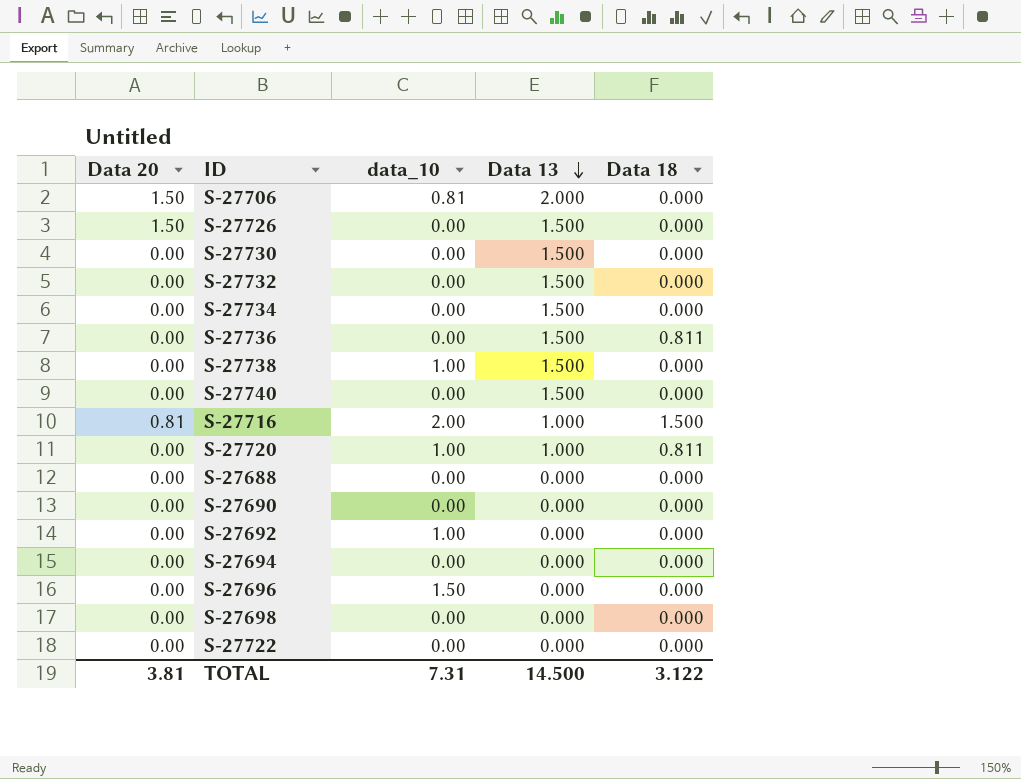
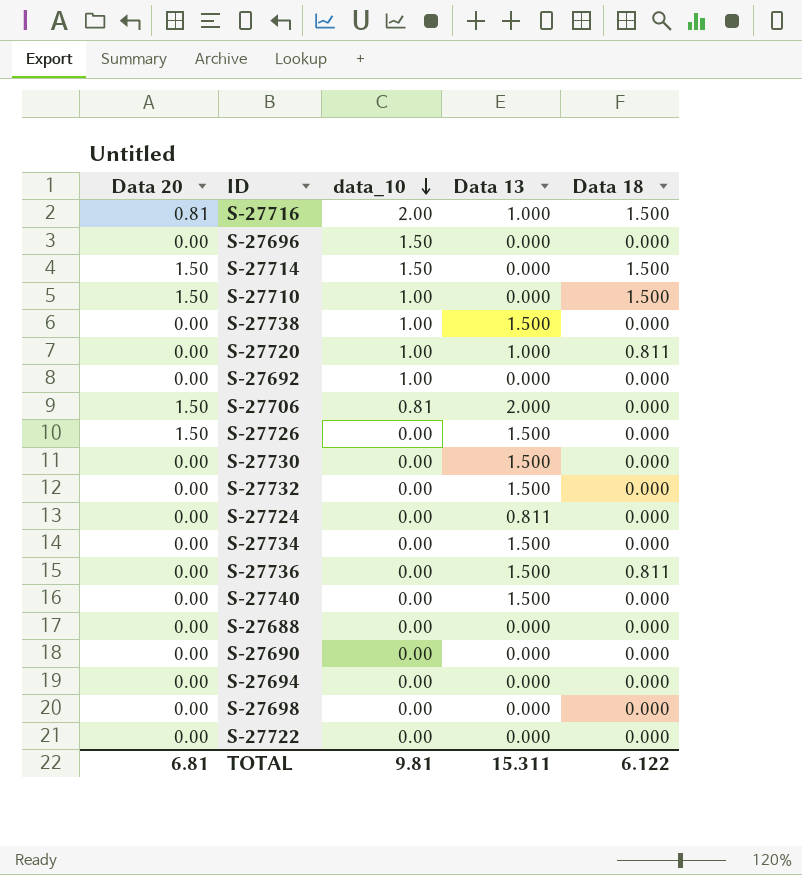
row order: Data 13 descending -> data_10 descending
row S-27714: none -> 1.50 | 1.50 | 0.000 | 1.500
row S-27710: none -> 1.50 | 1.00 | 0.000 | 1.500
row S-27724: none -> 0.00 | 0.00 | 0.811 | 0.000
TOTAL | Data 20: 3.81 -> 6.81
TOTAL | data_10: 7.31 -> 9.81
TOTAL | Data 13: 14.500 -> 15.311
TOTAL | Data 18: 3.122 -> 6.122

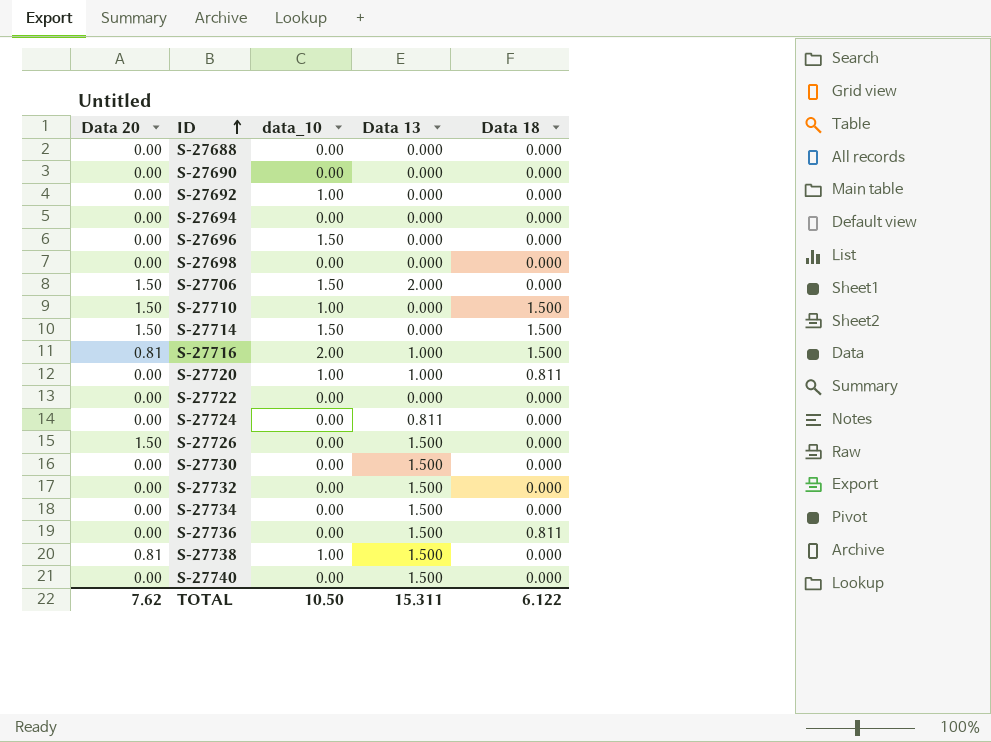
row order: data_10 descending -> ID ascending
S-27706 | data_10: 0.81 -> 1.50
S-27738 | Data 20: 0.00 -> 0.81
TOTAL | Data 20: 6.81 -> 7.62
TOTAL | data_10: 9.81 -> 10.50

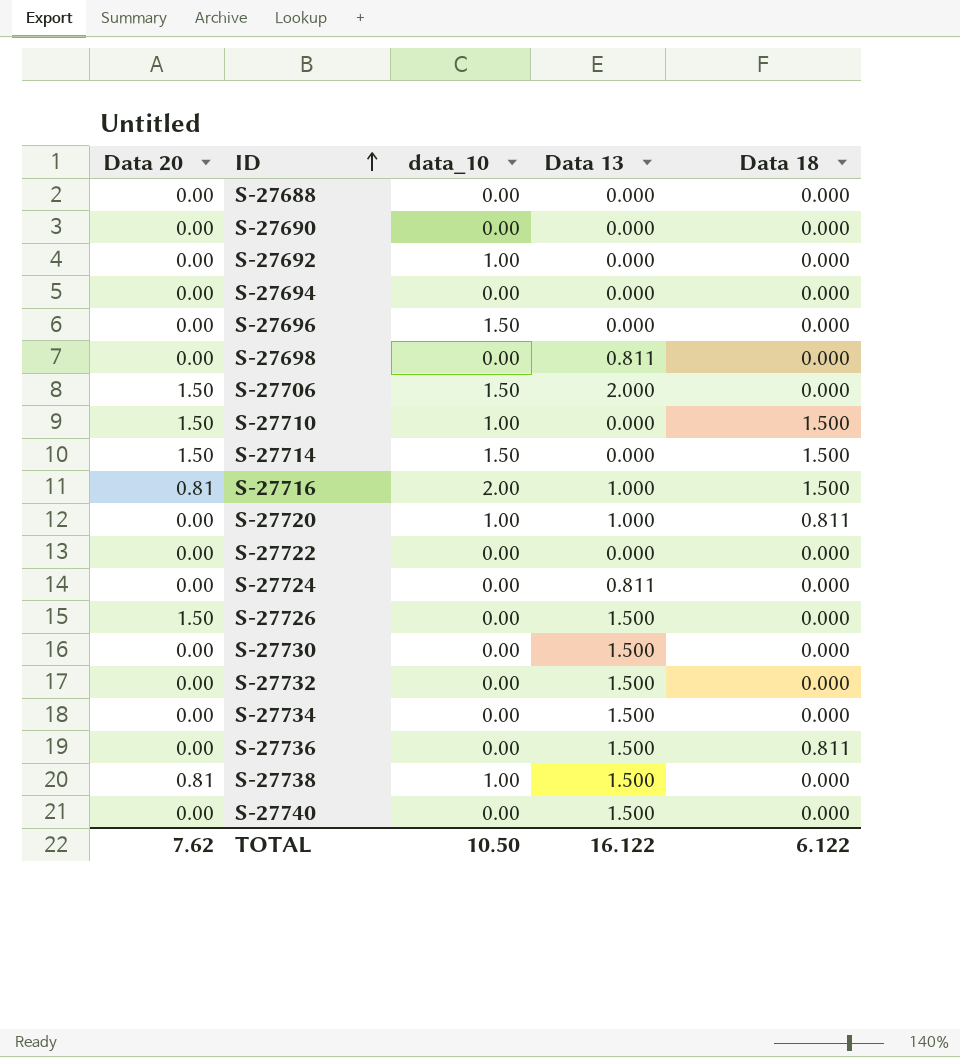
S-27698 | Data 13: 0.000 -> 0.811
TOTAL | Data 13: 15.311 -> 16.122

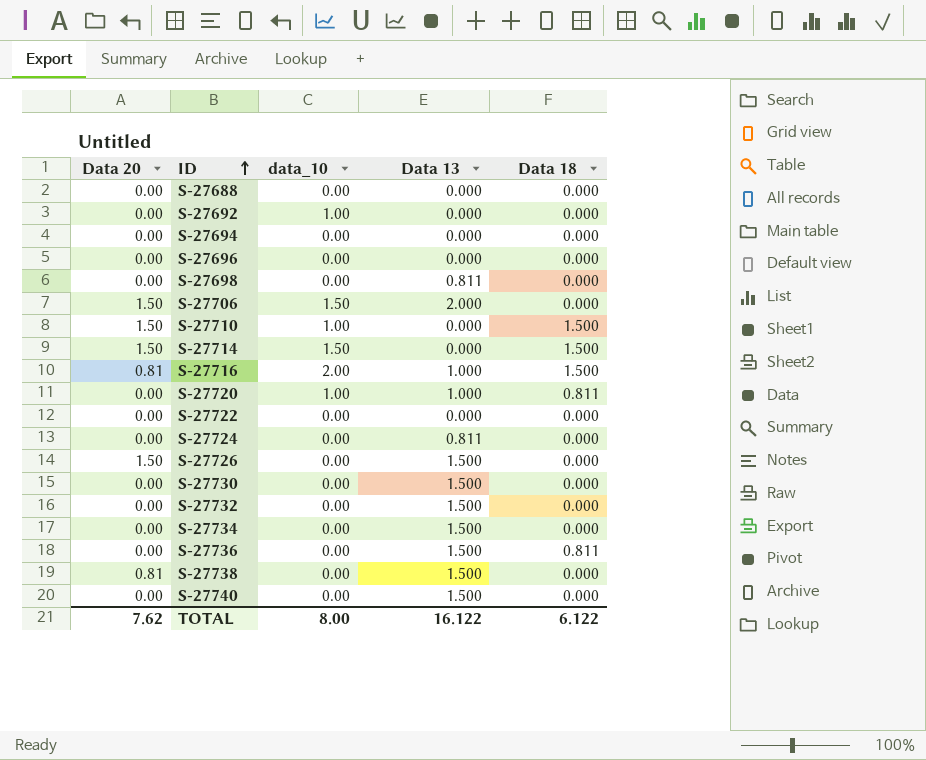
row S-27690: 0.00 | 0.00 | 0.000 | 0.000 -> none
S-27696 | data_10: 1.50 -> 0.00
S-27738 | data_10: 1.00 -> 0.00
TOTAL | data_10: 10.50 -> 8.00

